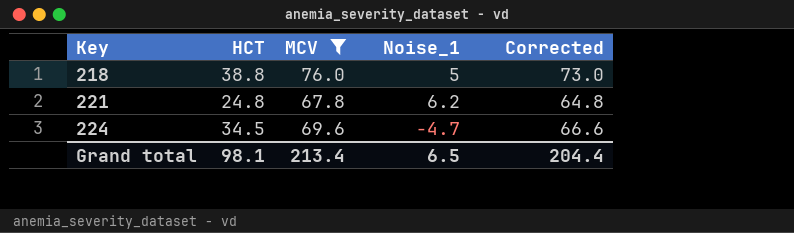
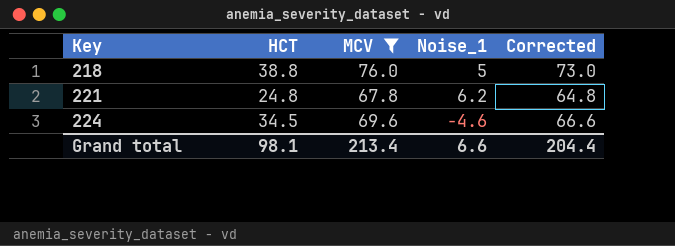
224 | Noise_1: -4.7 -> -4.6
Grand total | Noise_1: 6.5 -> 6.6

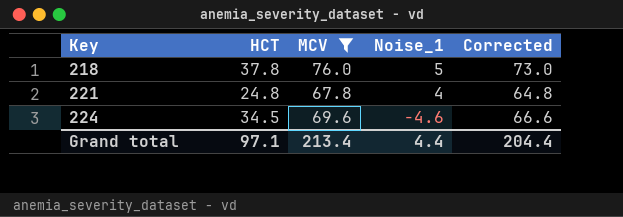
218 | HCT: 38.8 -> 37.8
221 | Noise_1: 6.2 -> 4
Grand total | HCT: 98.1 -> 97.1
Grand total | Noise_1: 6.6 -> 4.4

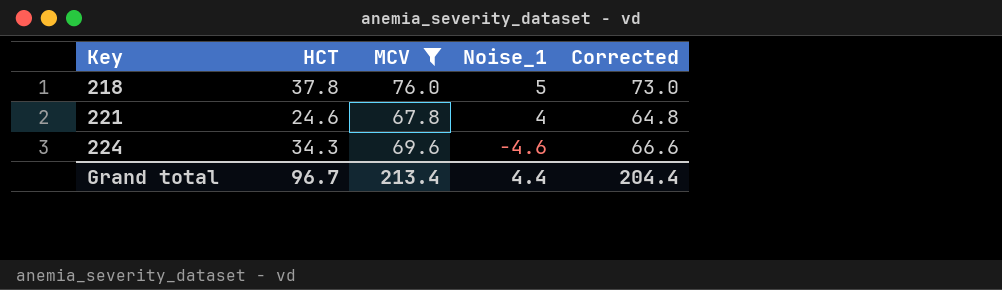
221 | HCT: 24.8 -> 24.6
224 | HCT: 34.5 -> 34.3
Grand total | HCT: 97.1 -> 96.7

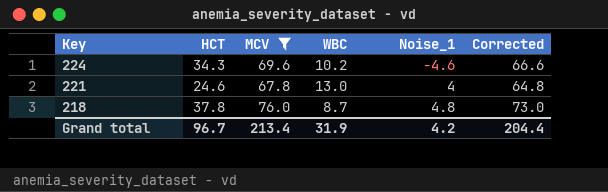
row order: Key ascending -> Key descending
column WBC | position: none -> 4
218 | Noise_1: 5 -> 4.8
Grand total | Noise_1: 4.4 -> 4.2

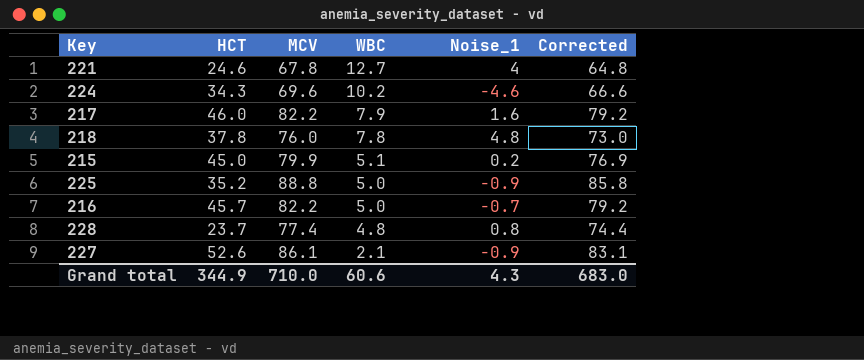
filter: MCV <= 76.0 -> none
row order: Key descending -> WBC descending
221 | WBC: 13.0 -> 12.7
218 | WBC: 8.7 -> 7.8
Grand total | HCT: 96.7 -> 344.9
Grand total | MCV: 213.4 -> 710.0
Grand total | WBC: 31.9 -> 60.6
Grand total | Noise_1: 4.2 -> 4.3
Grand total | Corrected: 204.4 -> 683.0

